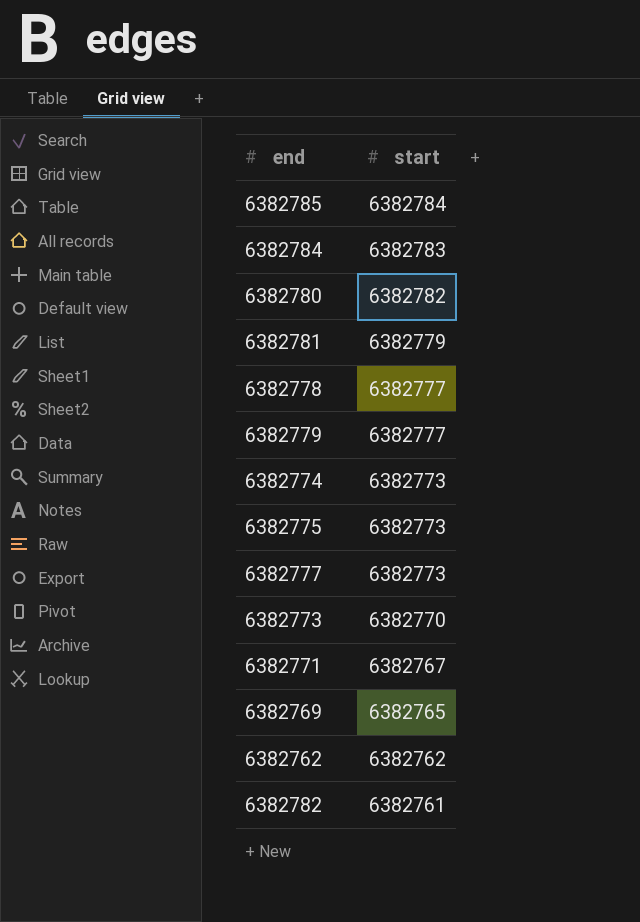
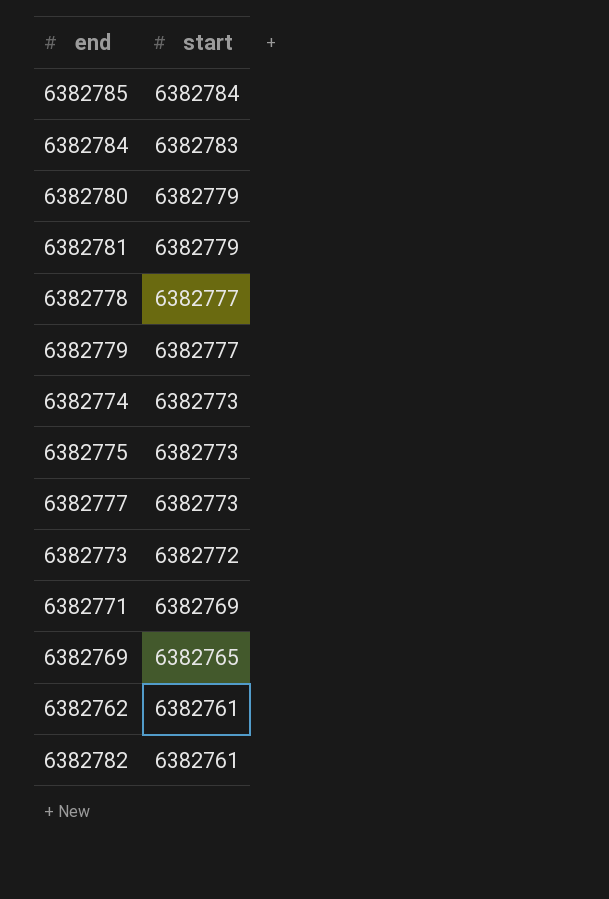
6382780 | start: 6382782 -> 6382779
6382773 | start: 6382770 -> 6382772
6382771 | start: 6382767 -> 6382769
6382762 | start: 6382762 -> 6382761

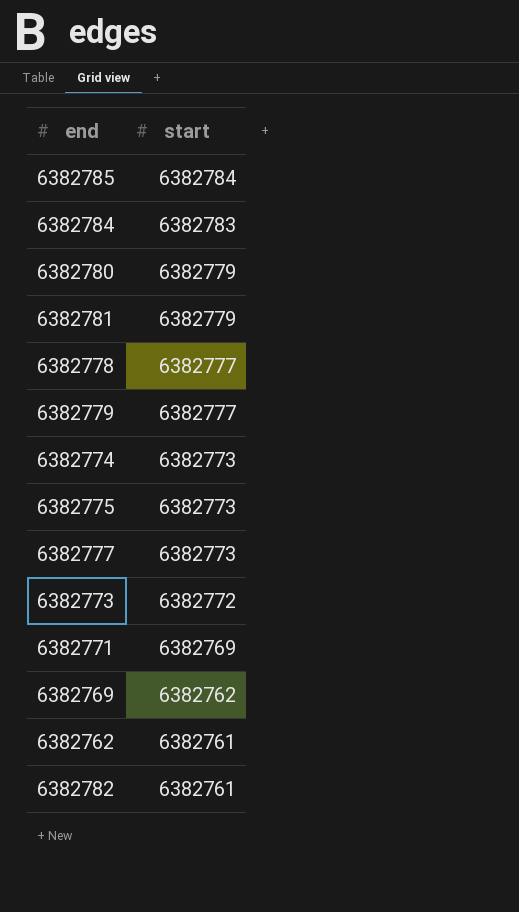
6382769 | start: 6382765 -> 6382762

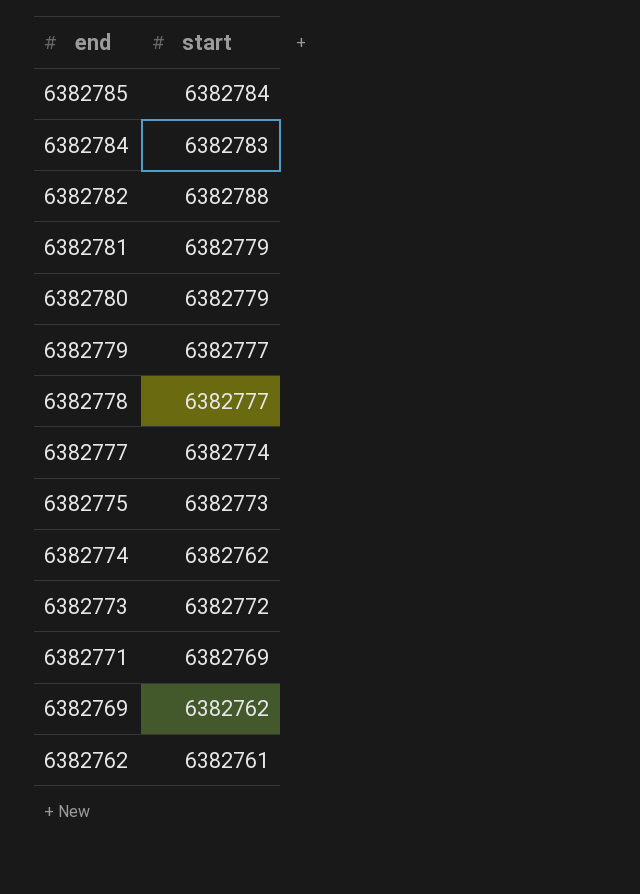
row order: start descending -> end descending
6382782 | start: 6382761 -> 6382788
6382777 | start: 6382773 -> 6382774
6382774 | start: 6382773 -> 6382762

